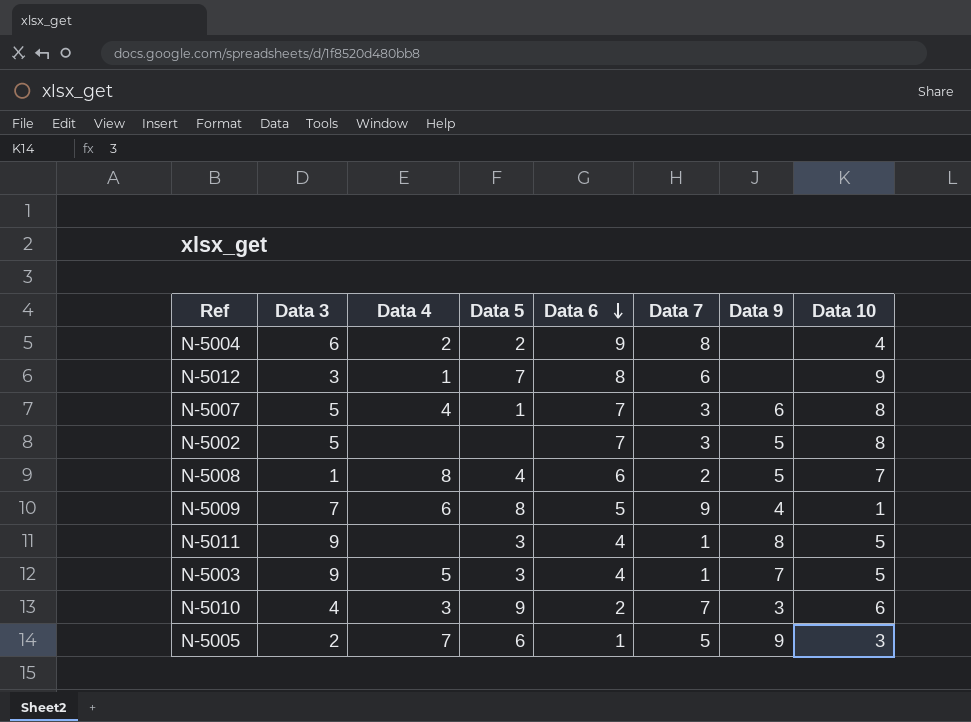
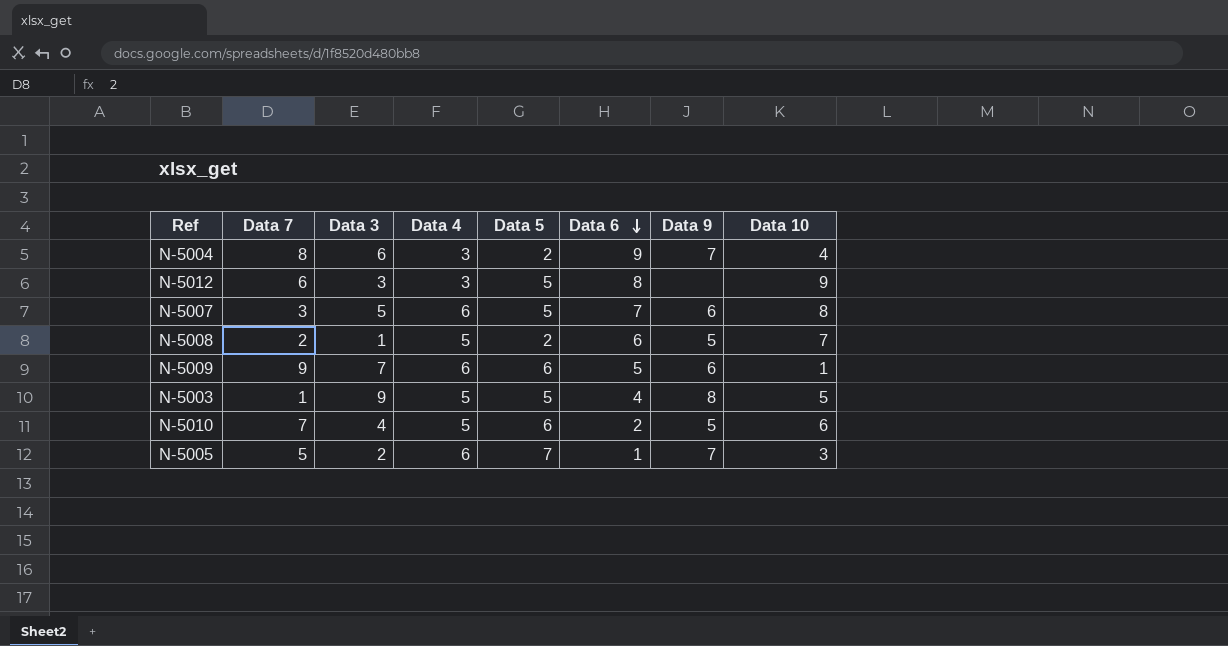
column Data 7 | position: 6 -> 2
row N-5002: 5 | none | none | 7 | 3 | 5 | 8 -> none
row N-5011: 9 | none | 3 | 4 | 1 | 8 | 5 -> none
N-5004 | Data 4: 2 -> 3
N-5004 | Data 9: none -> 7
N-5012 | Data 4: 1 -> 3
N-5012 | Data 5: 7 -> 5
N-5007 | Data 4: 4 -> 6
N-5007 | Data 5: 1 -> 5
N-5008 | Data 4: 8 -> 5
N-5008 | Data 5: 4 -> 2
N-5009 | Data 5: 8 -> 6
N-5009 | Data 9: 4 -> 6
N-5003 | Data 5: 3 -> 5
N-5003 | Data 9: 7 -> 8
N-5010 | Data 4: 3 -> 5
N-5010 | Data 5: 9 -> 6
N-5010 | Data 9: 3 -> 5
N-5005 | Data 4: 7 -> 6
N-5005 | Data 5: 6 -> 7
N-5005 | Data 9: 9 -> 7

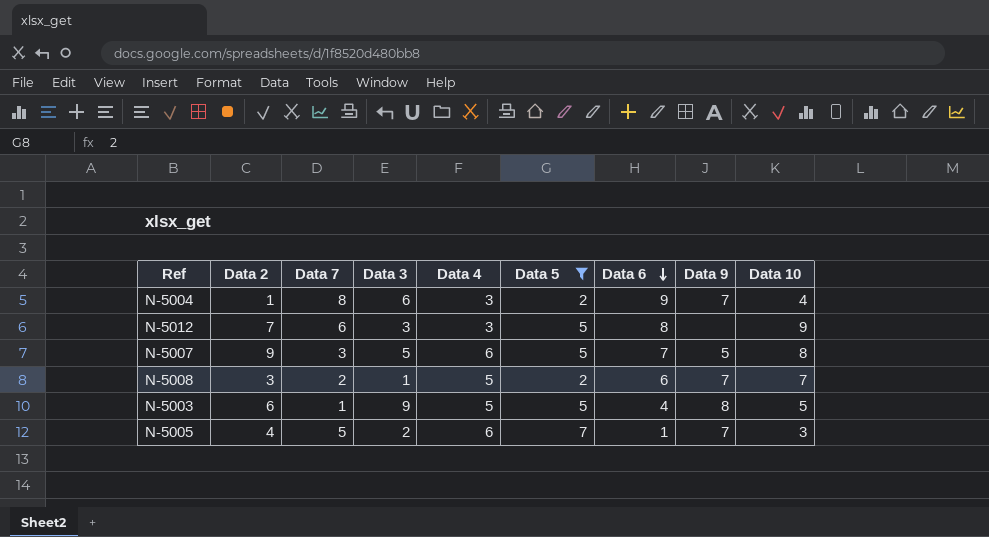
filter: none -> Data 5 != 6
column Data 2 | position: none -> 2
N-5007 | Data 9: 6 -> 5
N-5008 | Data 9: 5 -> 7

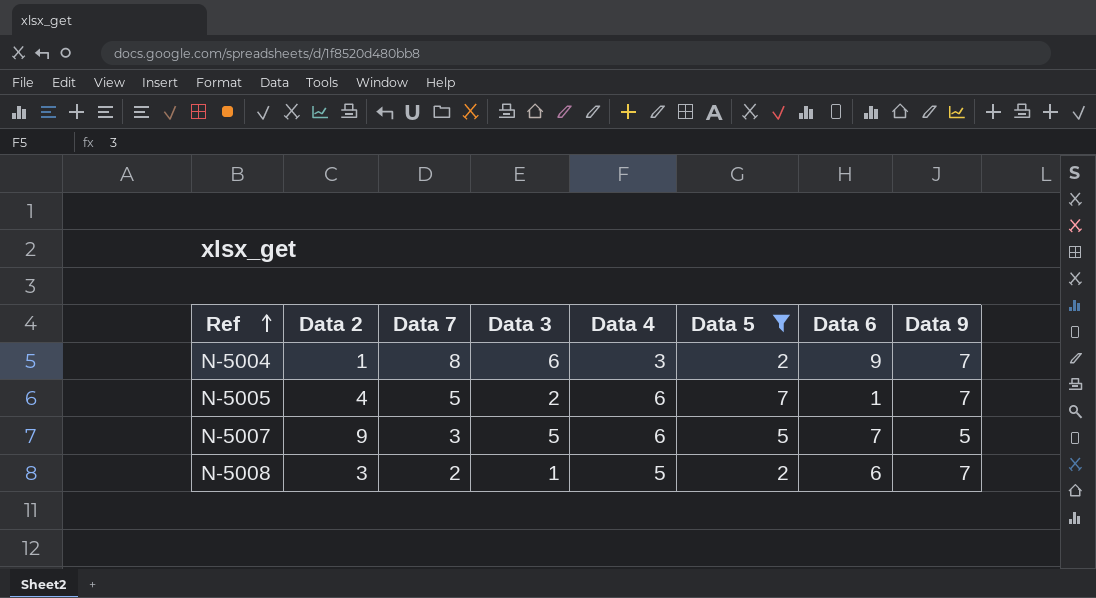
row order: Data 6 descending -> Ref ascending
column Data 10 | position: 9 -> none
row N-5012: 7 | 6 | 3 | 3 | 5 | 8 | none | 9 -> none
row N-5003: 6 | 1 | 9 | 5 | 5 | 4 | 8 | 5 -> none

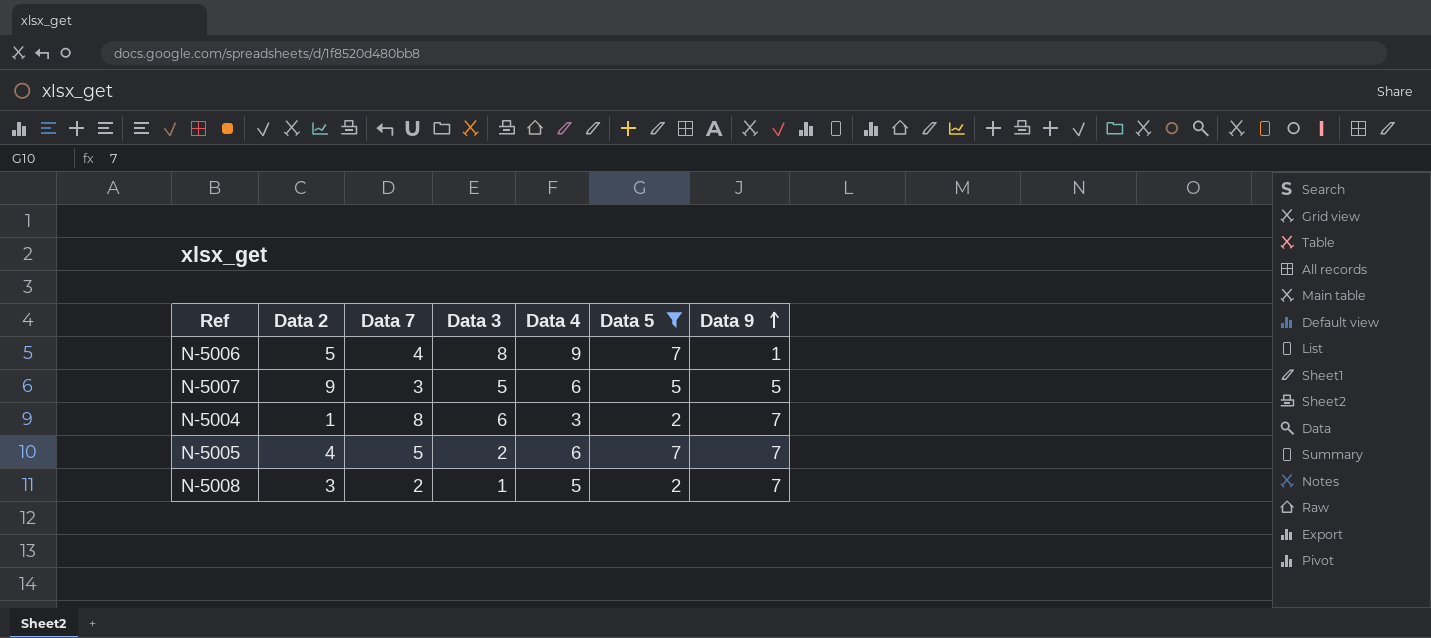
row order: Ref ascending -> Data 9 ascending
column Data 6 | position: 7 -> none
row N-5006: none -> 5 | 4 | 8 | 9 | 7 | 1

